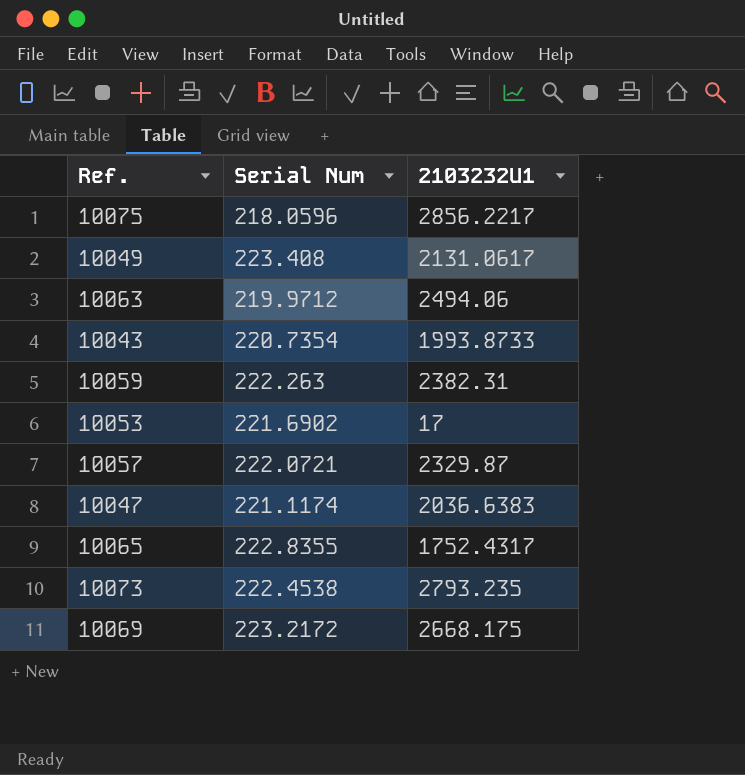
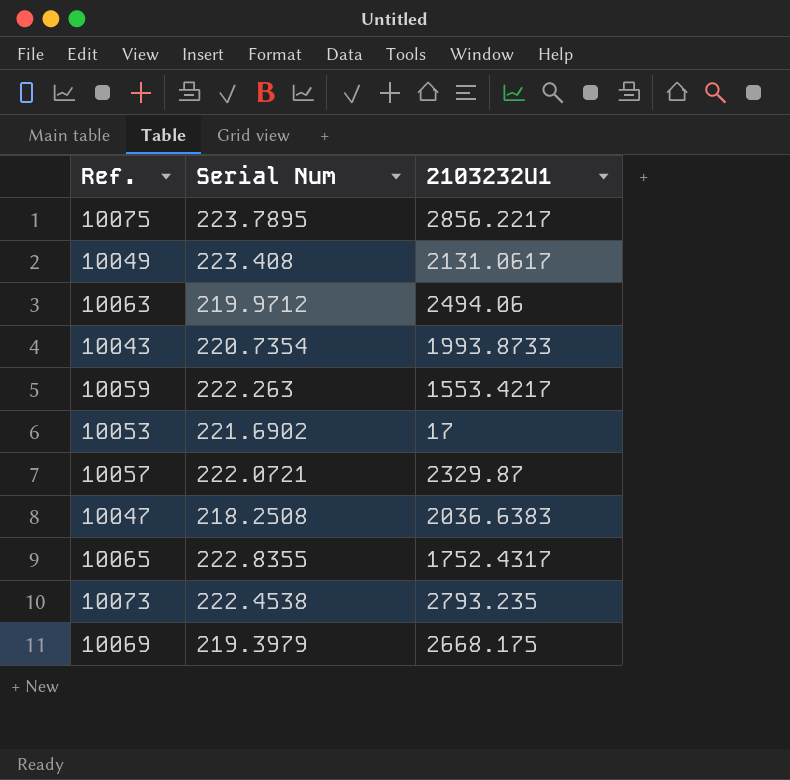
10075 | Serial Num: 218.0596 -> 223.7895
10059 | 2103232U1: 2382.31 -> 1553.4217
10047 | Serial Num: 221.1174 -> 218.2508
10069 | Serial Num: 223.2172 -> 219.3979

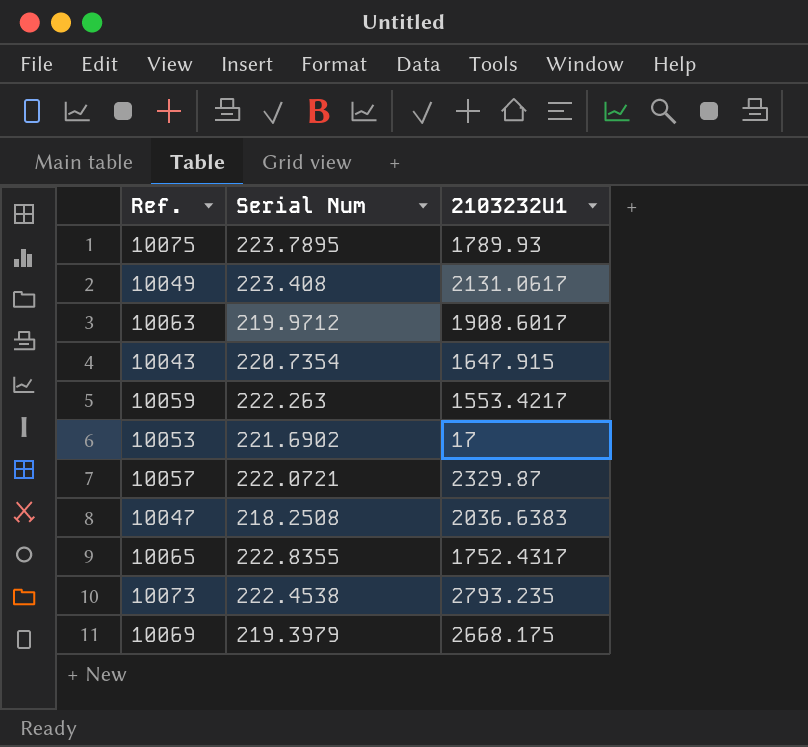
10075 | 2103232U1: 2856.2217 -> 1789.93
10063 | 2103232U1: 2494.06 -> 1908.6017
10043 | 2103232U1: 1993.8733 -> 1647.915

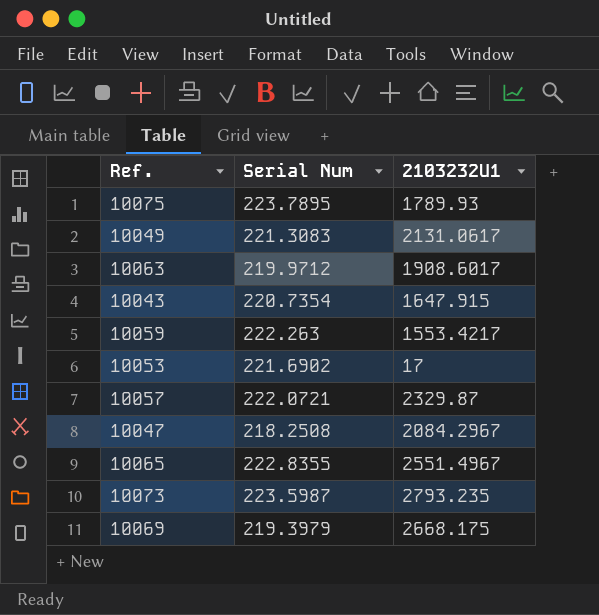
10049 | Serial Num: 223.408 -> 221.3083
10047 | 2103232U1: 2036.6383 -> 2084.2967
10065 | 2103232U1: 1752.4317 -> 2551.4967
10073 | Serial Num: 222.4538 -> 223.5987

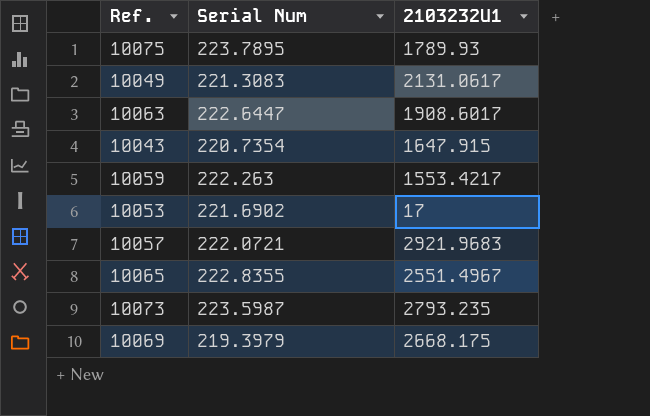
row 10047: 218.2508 | 2084.2967 -> none
10063 | Serial Num: 219.9712 -> 222.6447
10057 | 2103232U1: 2329.87 -> 2921.9683

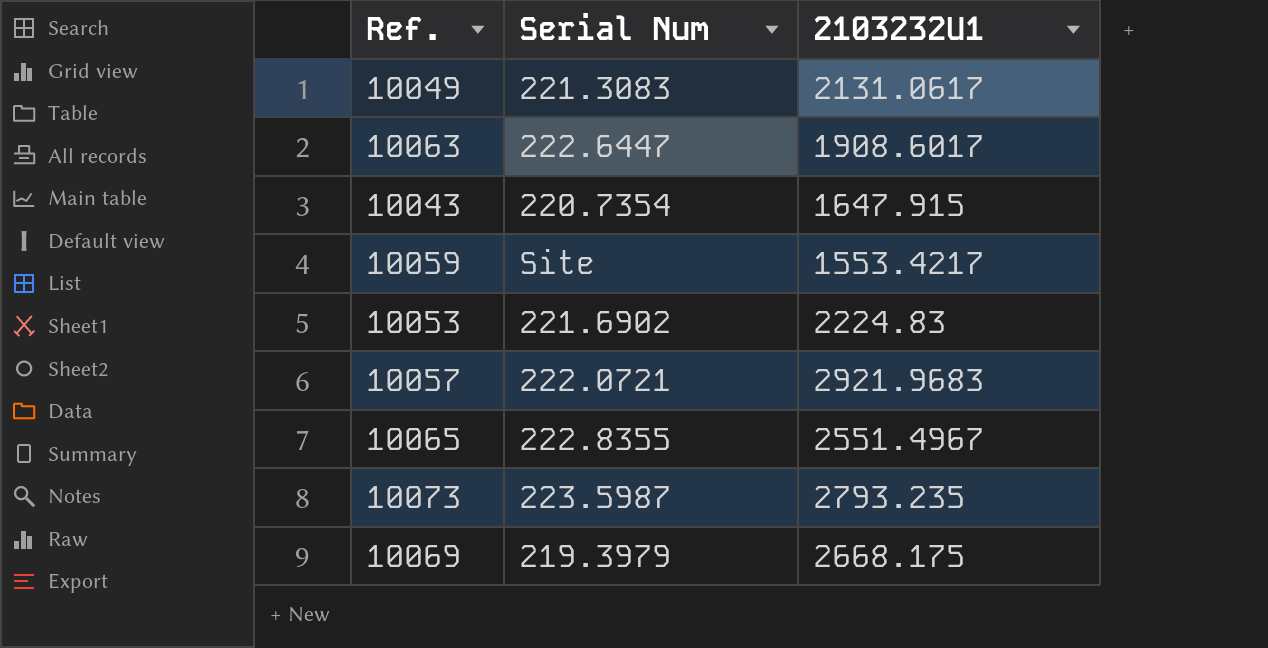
row 10075: 223.7895 | 1789.93 -> none
10059 | Serial Num: 222.263 -> Site
10053 | 2103232U1: 17 -> 2224.83

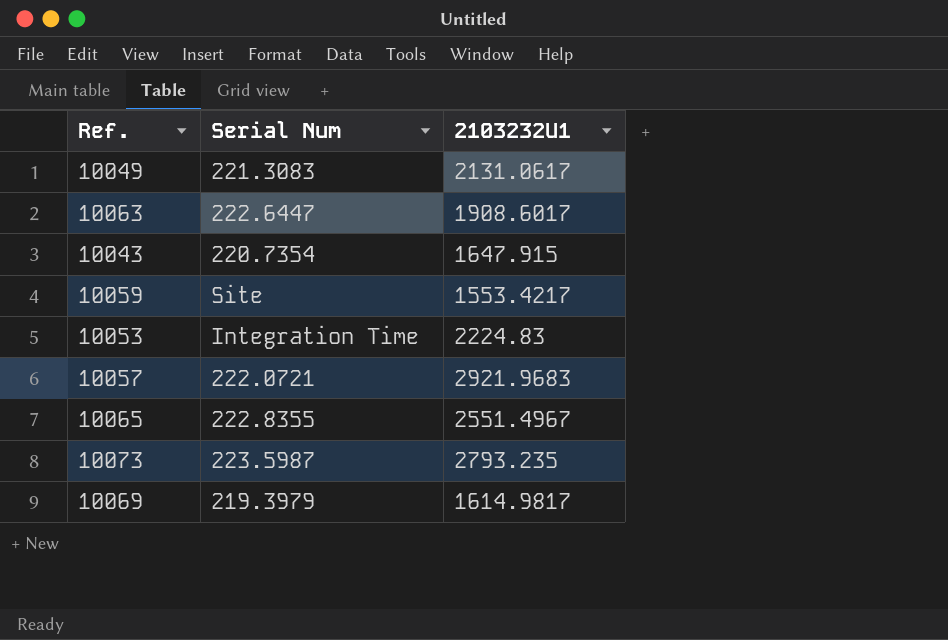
10053 | Serial Num: 221.6902 -> Integration Time
10069 | 2103232U1: 2668.175 -> 1614.9817

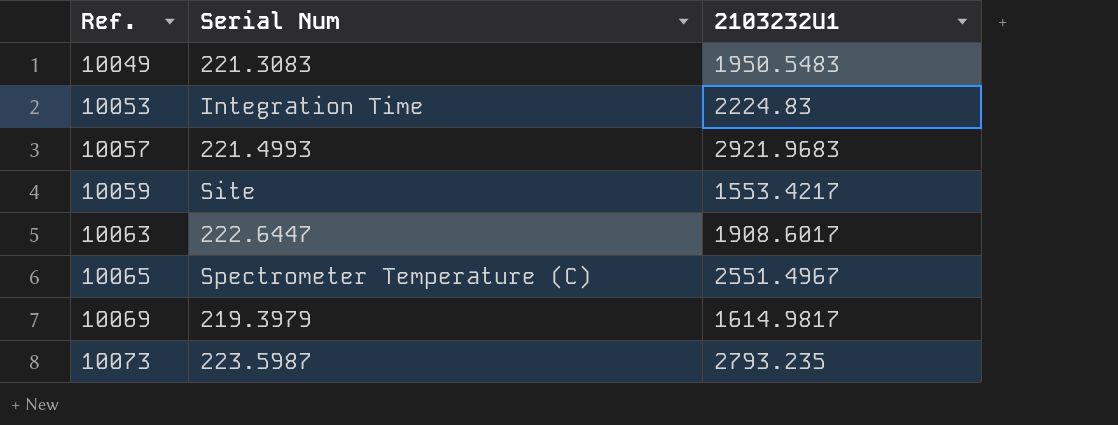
row order: none -> Ref. ascending
row 10043: 220.7354 | 1647.915 -> none
10049 | 2103232U1: 2131.0617 -> 1950.5483
10057 | Serial Num: 222.0721 -> 221.4993
10065 | Serial Num: 222.8355 -> Spectrometer Temperature (C)

